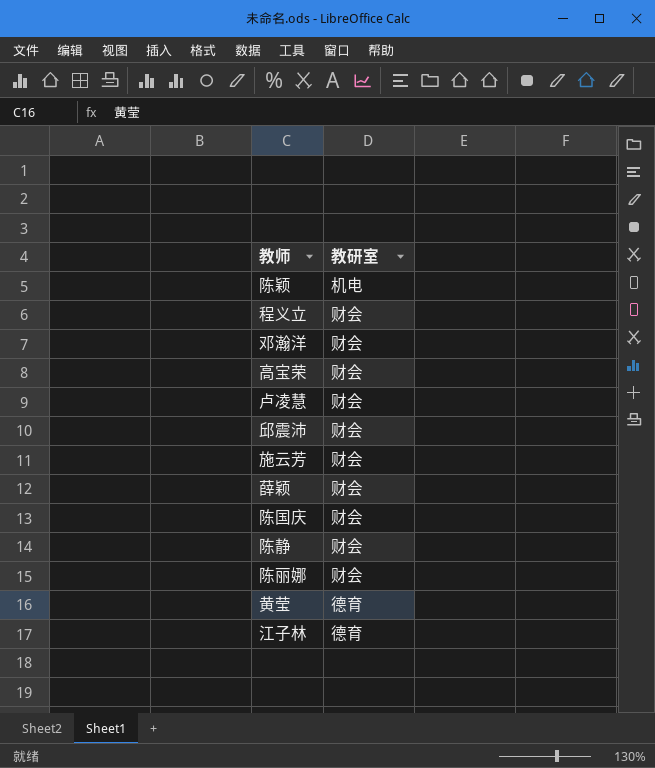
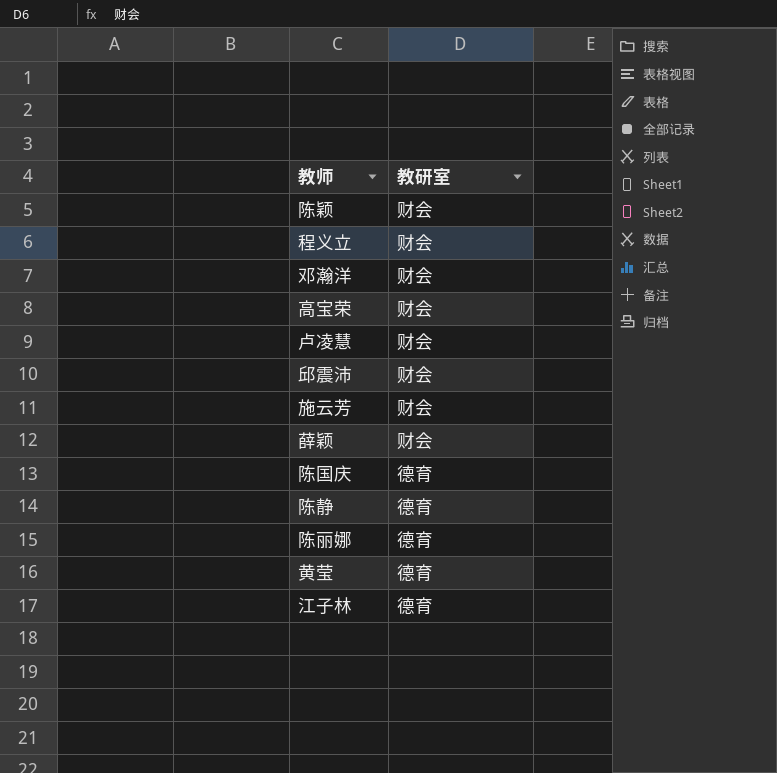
陈颖 | 教研室: 机电 -> 财会
陈国庆 | 教研室: 财会 -> 德育
陈静 | 教研室: 财会 -> 德育
陈丽娜 | 教研室: 财会 -> 德育

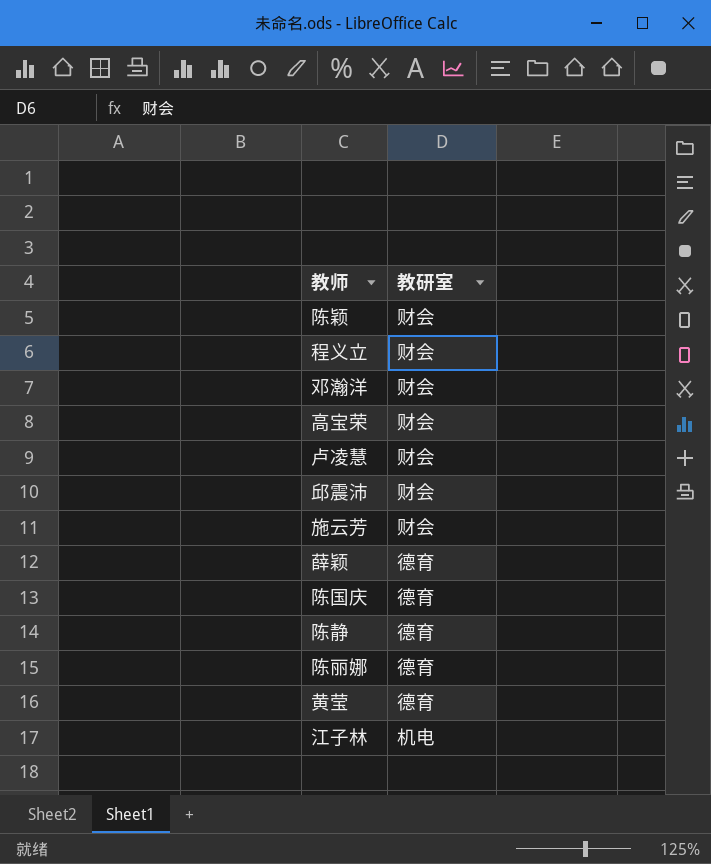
薛颖 | 教研室: 财会 -> 德育
江子林 | 教研室: 德育 -> 机电

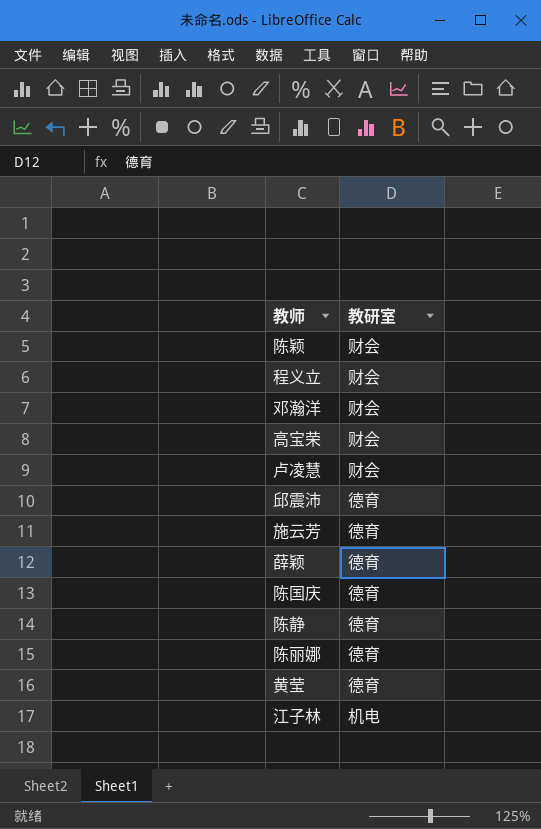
邱震沛 | 教研室: 财会 -> 德育
施云芳 | 教研室: 财会 -> 德育

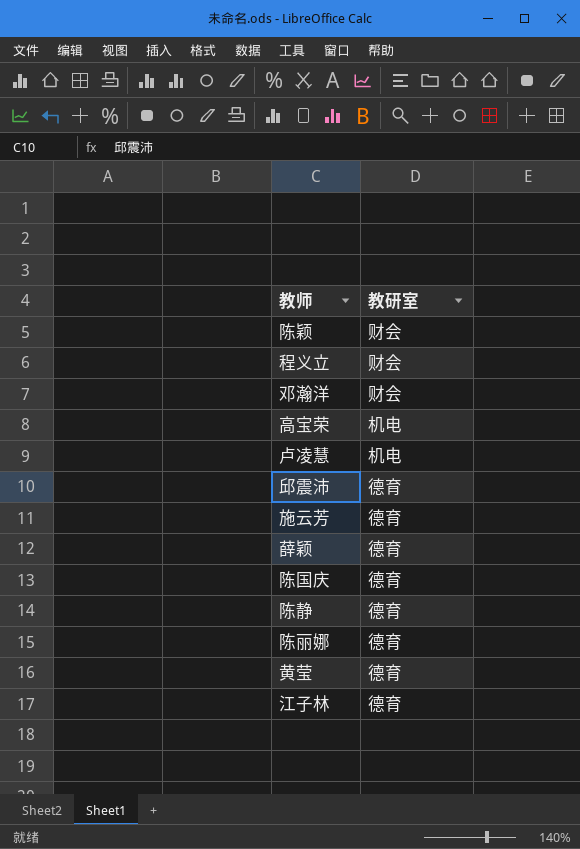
高宝荣 | 教研室: 财会 -> 机电
卢凌慧 | 教研室: 财会 -> 机电
江子林 | 教研室: 机电 -> 德育

